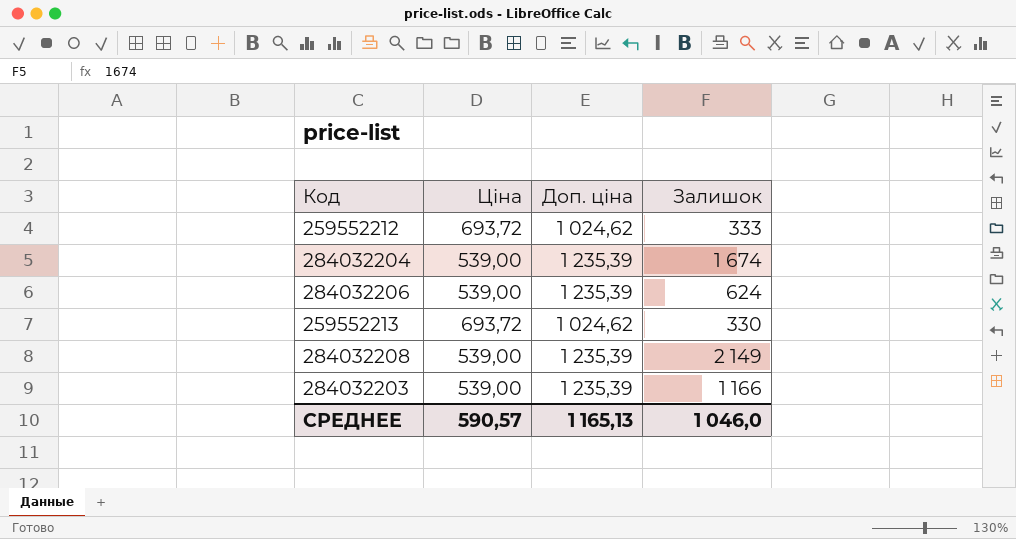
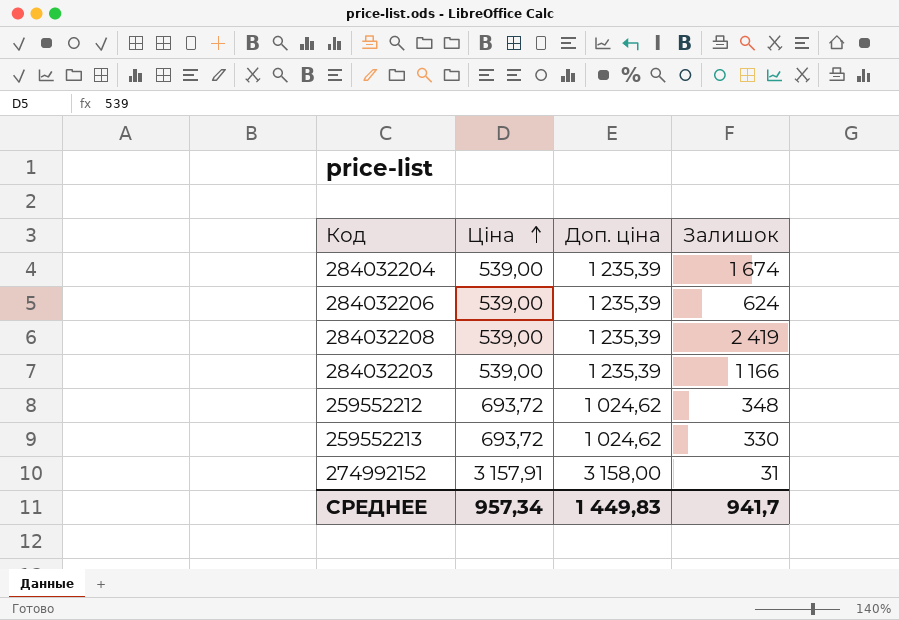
row order: none -> Ціна ascending
284032208 | Залишок: 2 149 -> 2 419
259552212 | Залишок: 333 -> 348
row 274992152: none -> 3 157,91 | 3 158,00 | 31
СРЕДНЕЕ | Ціна: 590,57 -> 957,34
СРЕДНЕЕ | Доп. ціна: 1 165,13 -> 1 449,83
СРЕДНЕЕ | Залишок: 1 046,0 -> 941,7

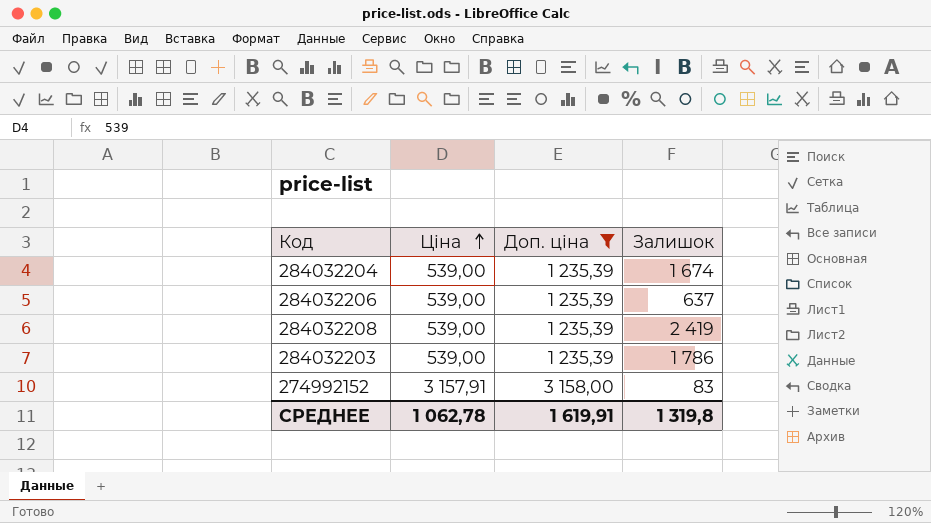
filter: none -> Доп. ціна != 1 024,62
284032206 | Залишок: 624 -> 637
284032203 | Залишок: 1 166 -> 1 786
274992152 | Залишок: 31 -> 83
СРЕДНЕЕ | Ціна: 957,34 -> 1 062,78
СРЕДНЕЕ | Доп. ціна: 1 449,83 -> 1 619,91
СРЕДНЕЕ | Залишок: 941,7 -> 1 319,8

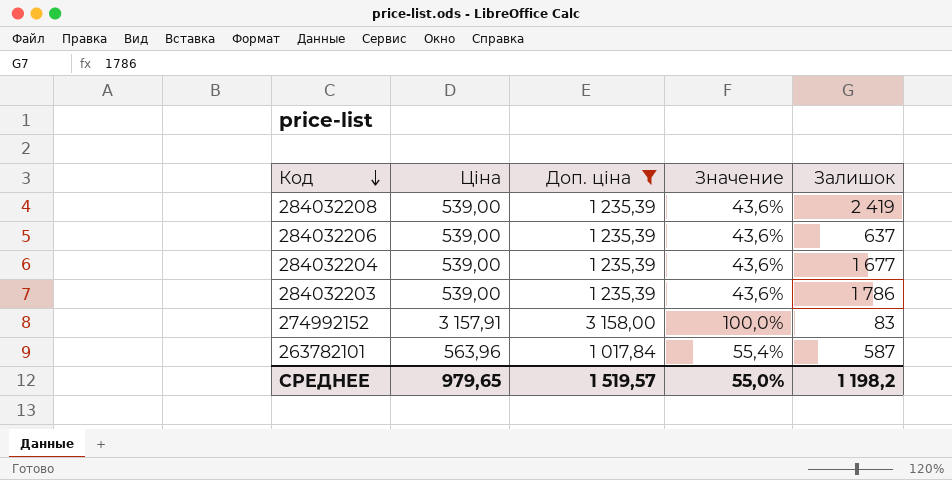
row order: Ціна ascending -> Код descending
column Значение | formula: none -> [Ціна] / [Доп. ціна]
284032204 | Залишок: 1 674 -> 1 677
row 263782101: none -> 563,96 | 1 017,84 | 55,4% | 587
СРЕДНЕЕ | Ціна: 1 062,78 -> 979,65
СРЕДНЕЕ | Доп. ціна: 1 619,91 -> 1 519,57
СРЕДНЕЕ | Залишок: 1 319,8 -> 1 198,2

